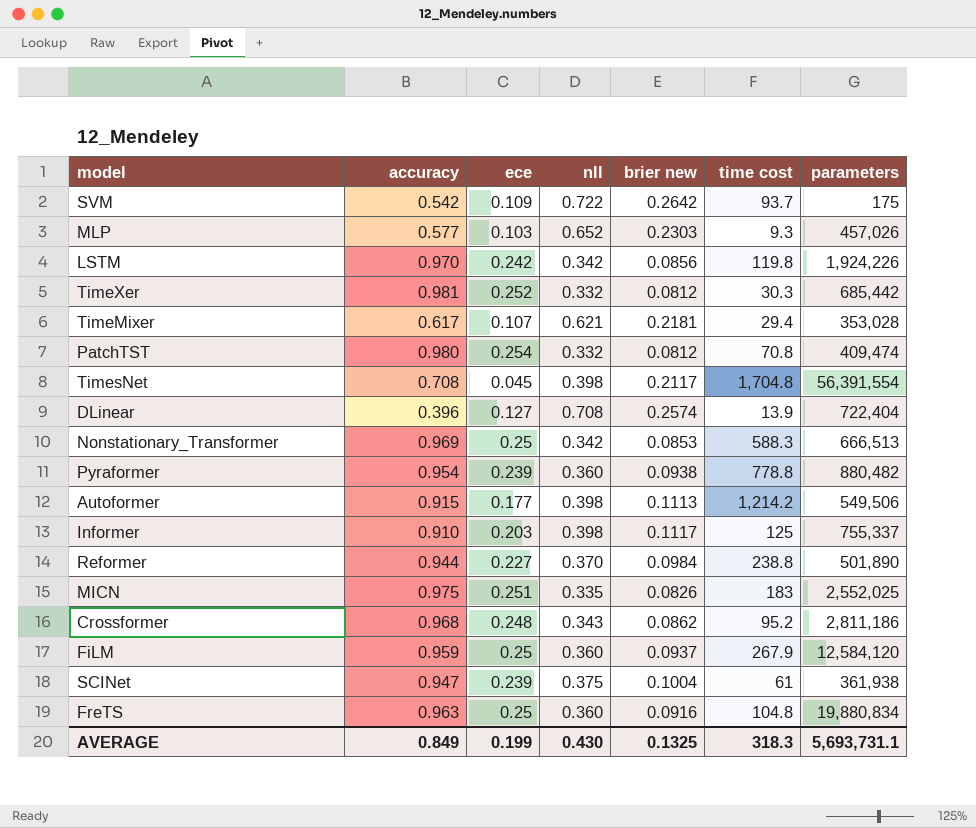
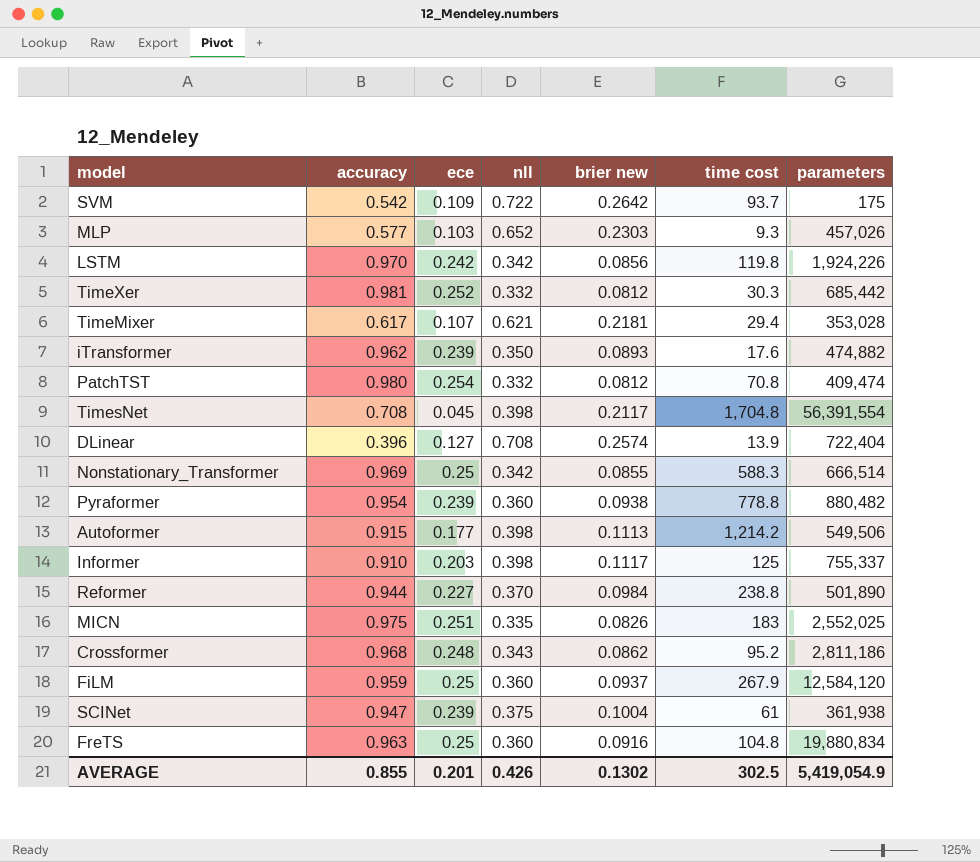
row iTransformer: none -> 0.962 | 0.239 | 0.350 | 0.0893 | 17.6 | 474,882
Nonstationary_Transformer | brier new: 0.0853 -> 0.0855
Nonstationary_Transformer | parameters: 666,513 -> 666,514
AVERAGE | accuracy: 0.849 -> 0.855
AVERAGE | ece: 0.199 -> 0.201
AVERAGE | nll: 0.430 -> 0.426
AVERAGE | brier new: 0.1325 -> 0.1302
AVERAGE | time cost: 318.3 -> 302.5
AVERAGE | parameters: 5,693,731.1 -> 5,419,054.9

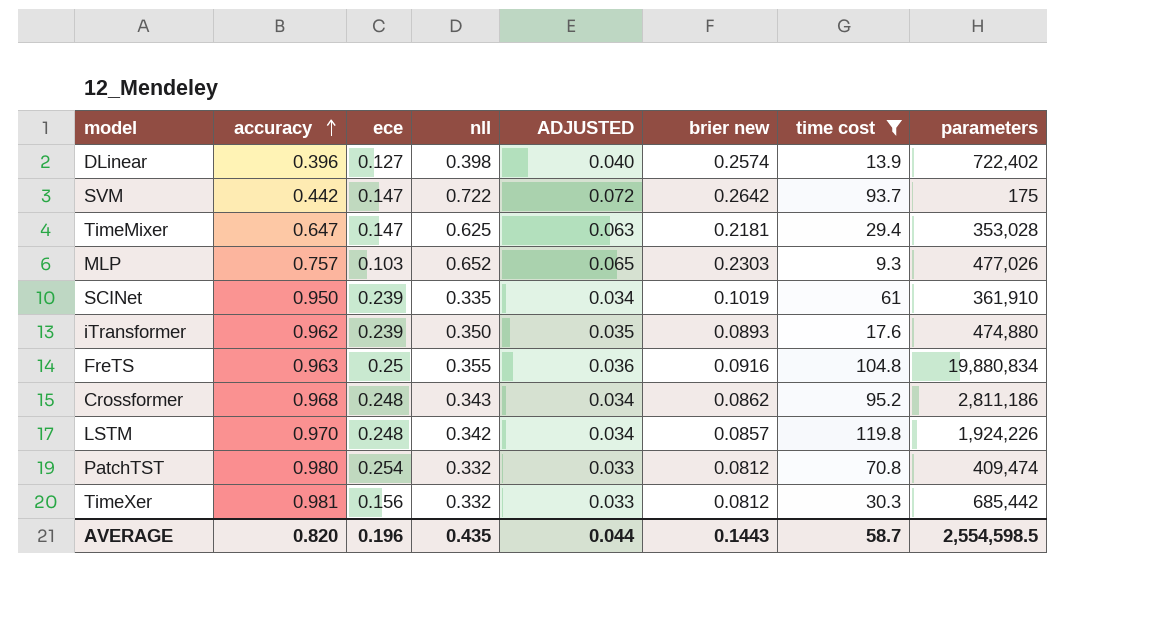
filter: none -> time cost <= 119.8
row order: none -> accuracy ascending
column ADJUSTED | formula: none -> [nll] * 0.1
DLinear | nll: 0.708 -> 0.398
DLinear | parameters: 722,404 -> 722,402
SVM | accuracy: 0.542 -> 0.442
SVM | ece: 0.109 -> 0.147
TimeMixer | accuracy: 0.617 -> 0.647
TimeMixer | ece: 0.107 -> 0.147
TimeMixer | nll: 0.621 -> 0.625
MLP | accuracy: 0.577 -> 0.757
MLP | parameters: 457,026 -> 477,026
SCINet | accuracy: 0.947 -> 0.950
SCINet | nll: 0.375 -> 0.335
SCINet | brier new: 0.1004 -> 0.1019
SCINet | parameters: 361,938 -> 361,910
iTransformer | parameters: 474,882 -> 474,880
FreTS | nll: 0.360 -> 0.355
LSTM | ece: 0.242 -> 0.248
LSTM | brier new: 0.0856 -> 0.0857
TimeXer | ece: 0.252 -> 0.156
AVERAGE | accuracy: 0.855 -> 0.820
AVERAGE | ece: 0.201 -> 0.196
AVERAGE | nll: 0.426 -> 0.435
AVERAGE | brier new: 0.1302 -> 0.1443
AVERAGE | time cost: 302.5 -> 58.7
AVERAGE | parameters: 5,419,054.9 -> 2,554,598.5

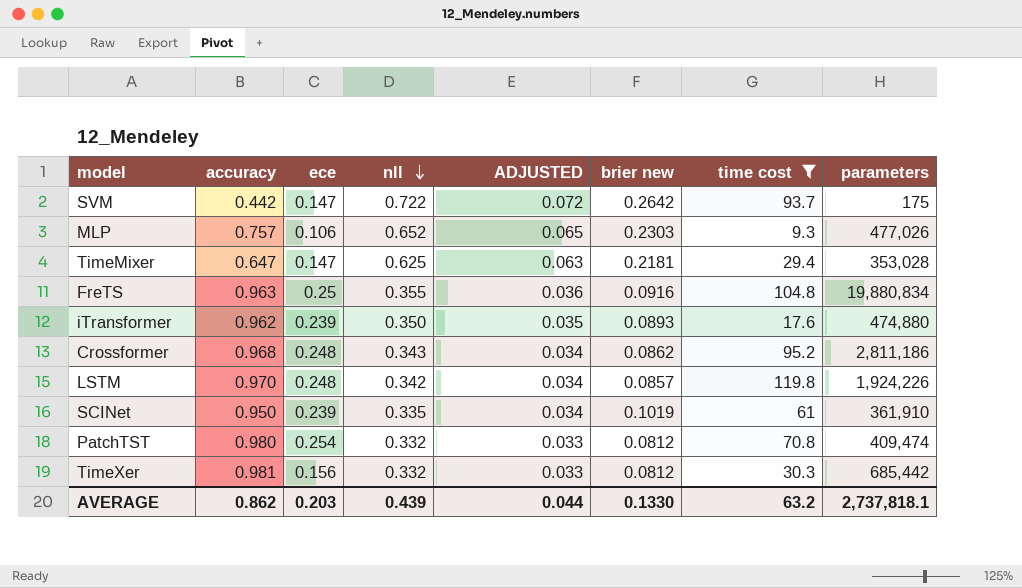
row order: accuracy ascending -> nll descending
row DLinear: 0.396 | 0.127 | 0.398 | 0.040 | 0.2574 | 13.9 | 722,402 -> none
MLP | ece: 0.103 -> 0.106
AVERAGE | accuracy: 0.820 -> 0.862
AVERAGE | ece: 0.196 -> 0.203
AVERAGE | nll: 0.435 -> 0.439
AVERAGE | brier new: 0.1443 -> 0.1330
AVERAGE | time cost: 58.7 -> 63.2
AVERAGE | parameters: 2,554,598.5 -> 2,737,818.1

